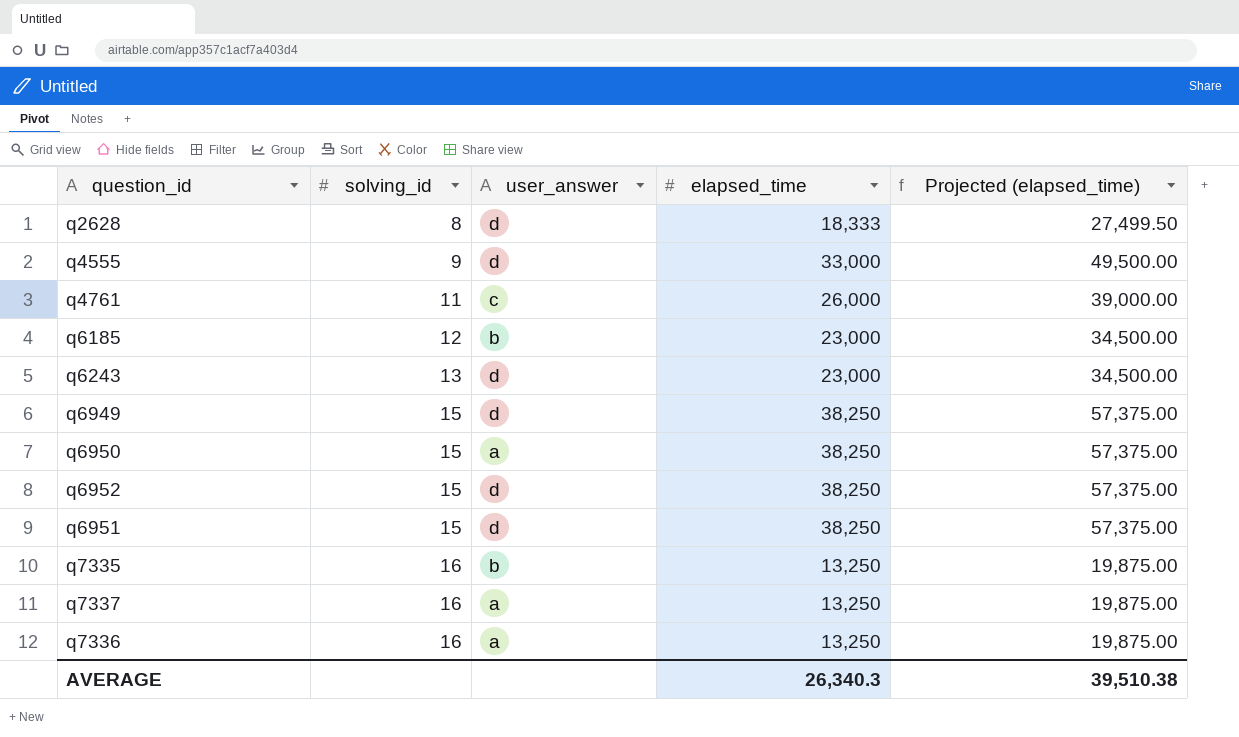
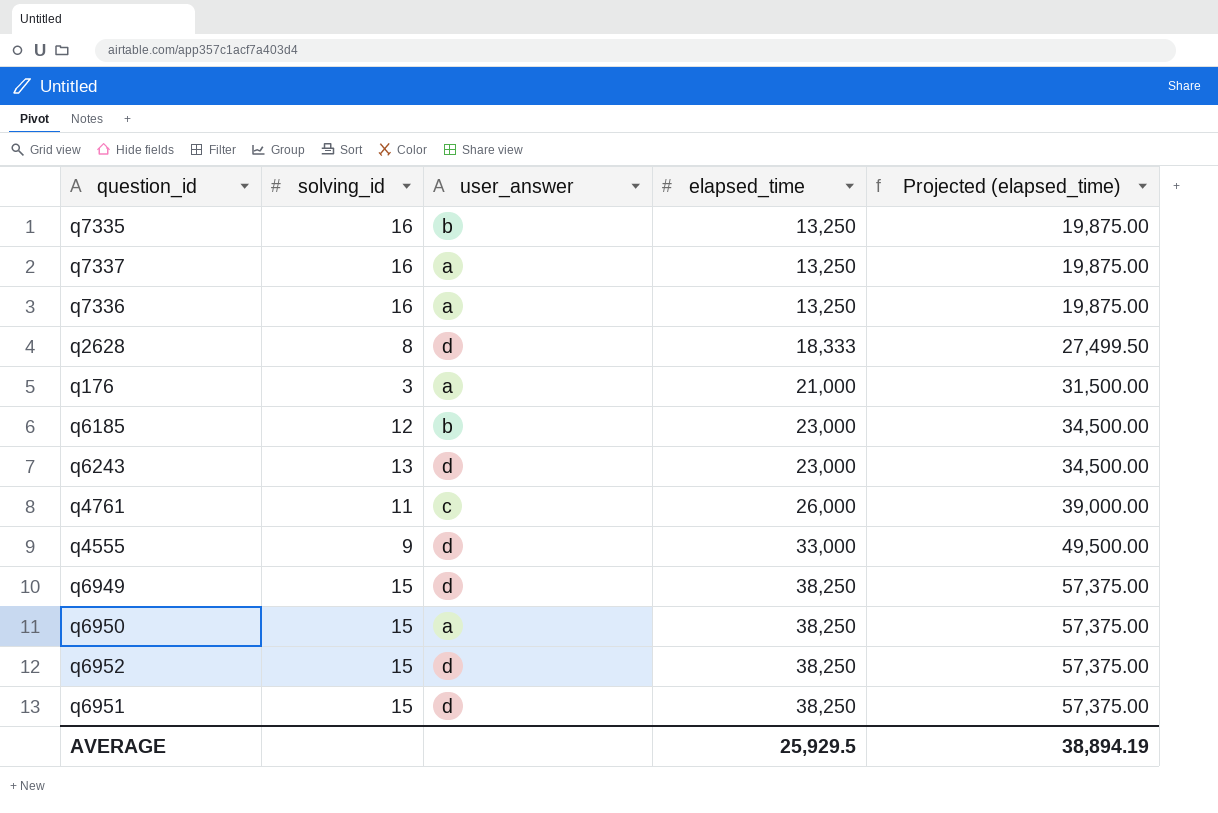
row order: solving_id ascending -> elapsed_time ascending
row q176: none -> 3 | a | 21,000 | 31,500.00
AVERAGE | elapsed_time: 26,340.3 -> 25,929.5
AVERAGE | Projected (elapsed_time): 39,510.38 -> 38,894.19

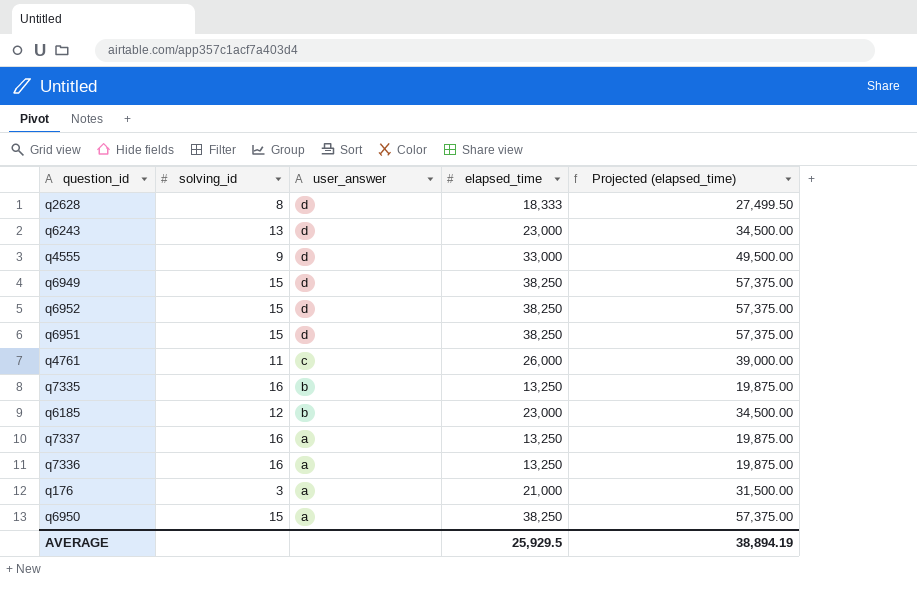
row order: elapsed_time ascending -> user_answer descending

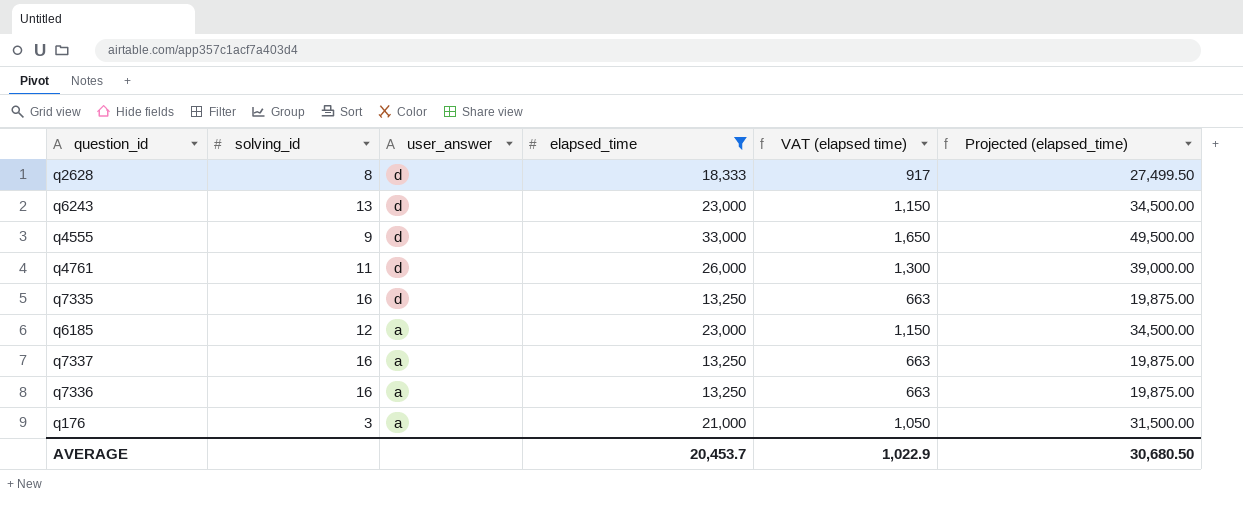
filter: none -> elapsed_time != 38,250
column VAT (elapsed time) | formula: none -> [elapsed_time] * 0.05
q4761 | user_answer: c -> d
q7335 | user_answer: b -> d
q6185 | user_answer: b -> a
AVERAGE | elapsed_time: 25,929.5 -> 20,453.7
AVERAGE | Projected (elapsed_time): 38,894.19 -> 30,680.50

